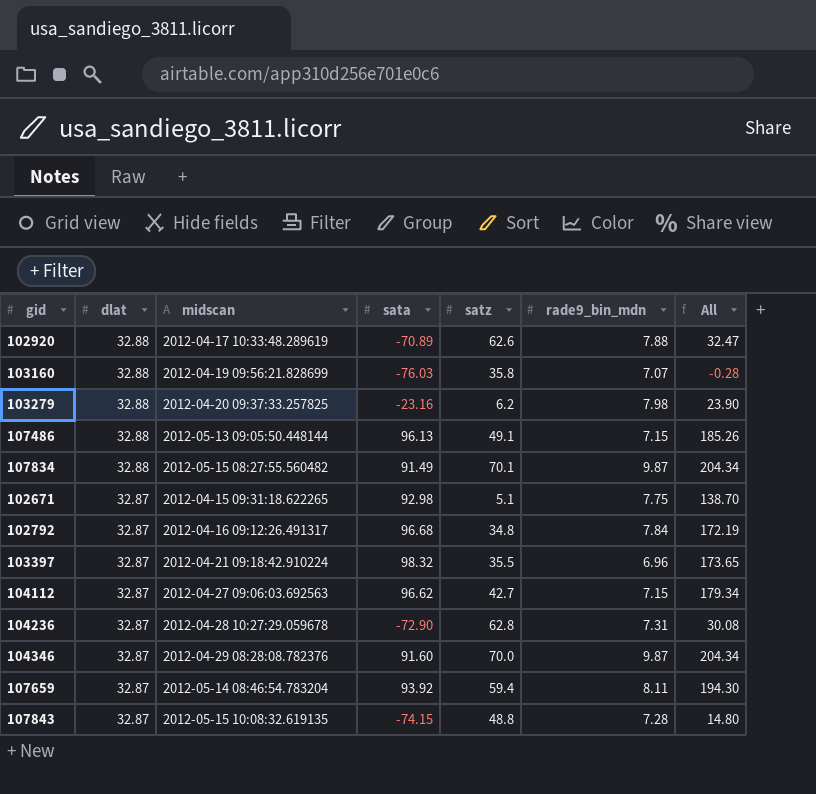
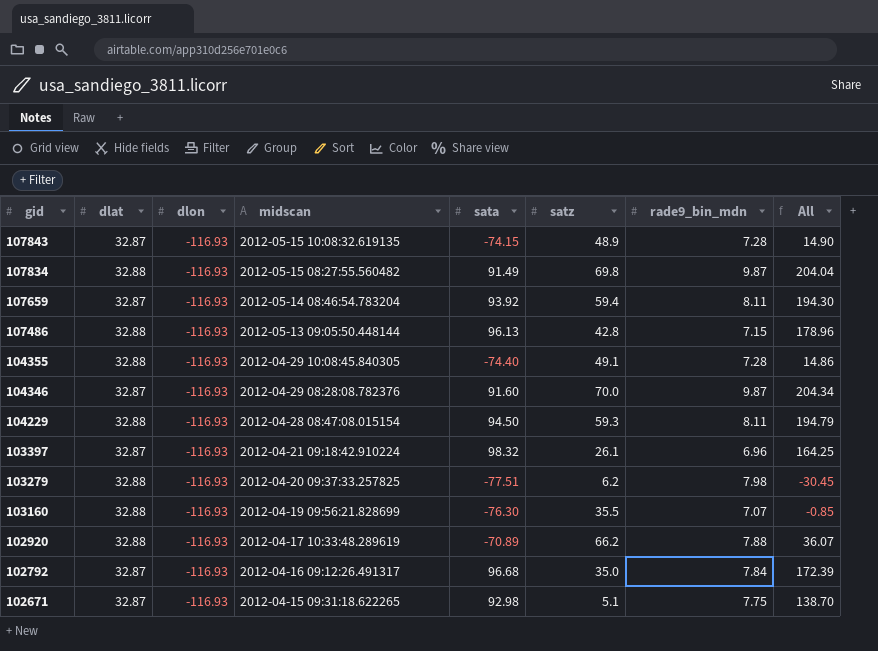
row order: dlat descending -> gid descending
column dlon | position: none -> 3
row 104112: 32.87 | 2012-04-27 09:06:03.692563 | 96.62 | 42.7 | 7.15 | 179.34 -> none
row 104236: 32.87 | 2012-04-28 10:27:29.059678 | -72.90 | 62.8 | 7.31 | 30.08 -> none
107843 | satz: 48.8 -> 48.9
107843 | All: 14.80 -> 14.90
107834 | satz: 70.1 -> 69.8
107834 | All: 204.34 -> 204.04
107486 | satz: 49.1 -> 42.8
107486 | All: 185.26 -> 178.96
row 104355: none -> 32.88 | -116.93 | 2012-04-29 10:08:45.840305 | -74.40 | 49.1 | 7.28 | 14.86
row 104229: none -> 32.88 | -116.93 | 2012-04-28 08:47:08.015154 | 94.50 | 59.3 | 8.11 | 194.79
103397 | satz: 35.5 -> 26.1
103397 | All: 173.65 -> 164.25
103279 | sata: -23.16 -> -77.51
103279 | All: 23.90 -> -30.45
103160 | sata: -76.03 -> -76.30
103160 | satz: 35.8 -> 35.5
103160 | All: -0.28 -> -0.85
102920 | satz: 62.6 -> 66.2
102920 | All: 32.47 -> 36.07
102792 | satz: 34.8 -> 35.0
102792 | All: 172.19 -> 172.39

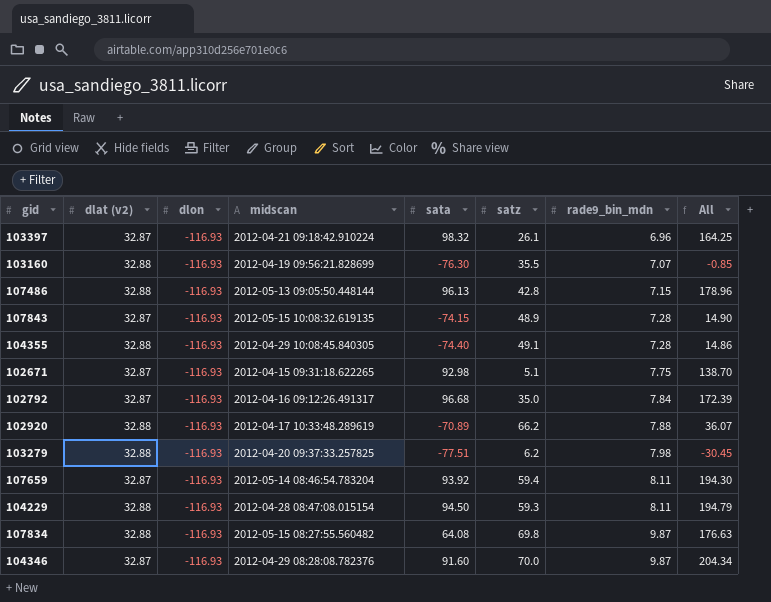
row order: gid descending -> rade9_bin_mdn ascending
column name: dlat -> dlat (v2)
107834 | sata: 91.49 -> 64.08
107834 | All: 204.04 -> 176.63

